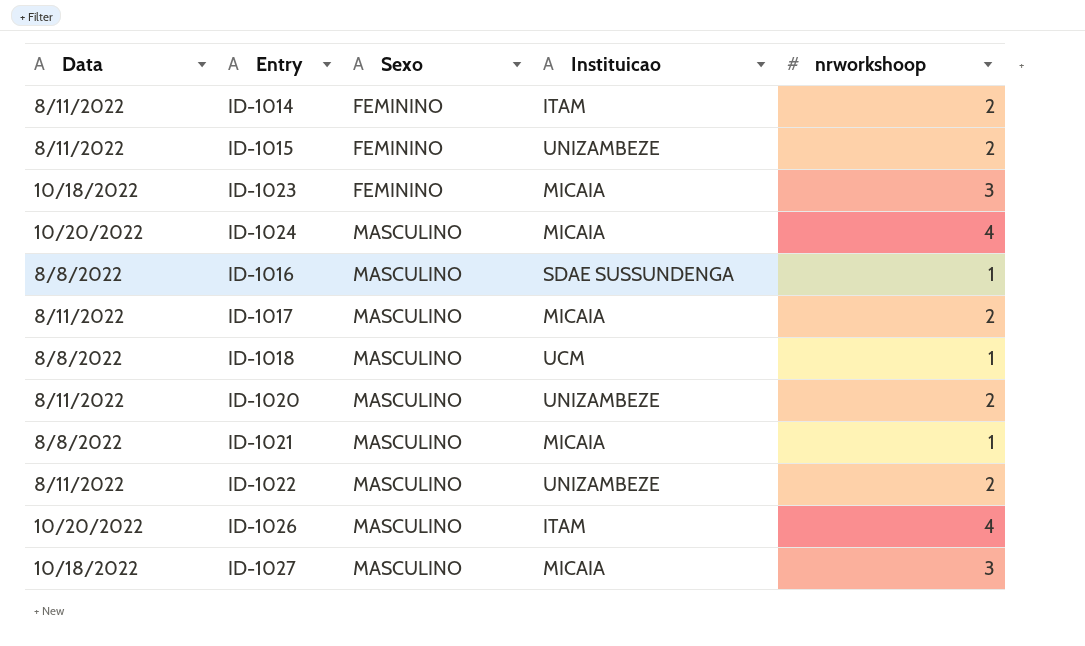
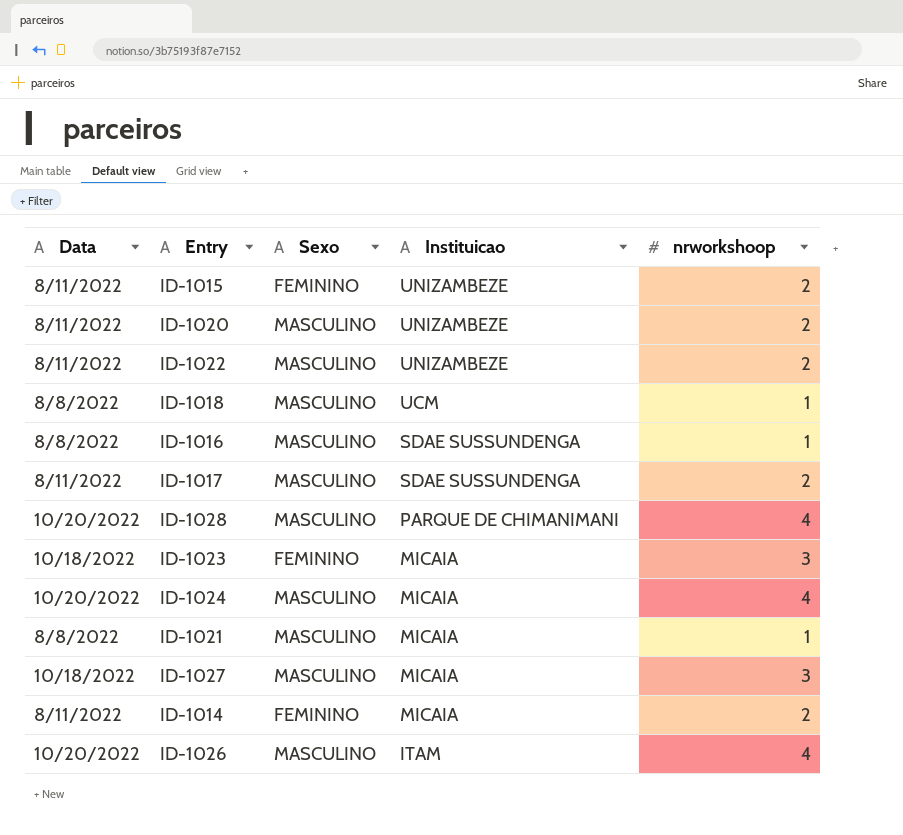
row order: Sexo ascending -> Instituicao descending
ID-1017 | Instituicao: MICAIA -> SDAE SUSSUNDENGA
row ID-1028: none -> 10/20/2022 | MASCULINO | PARQUE DE CHIMANIMANI | 4
ID-1014 | Instituicao: ITAM -> MICAIA

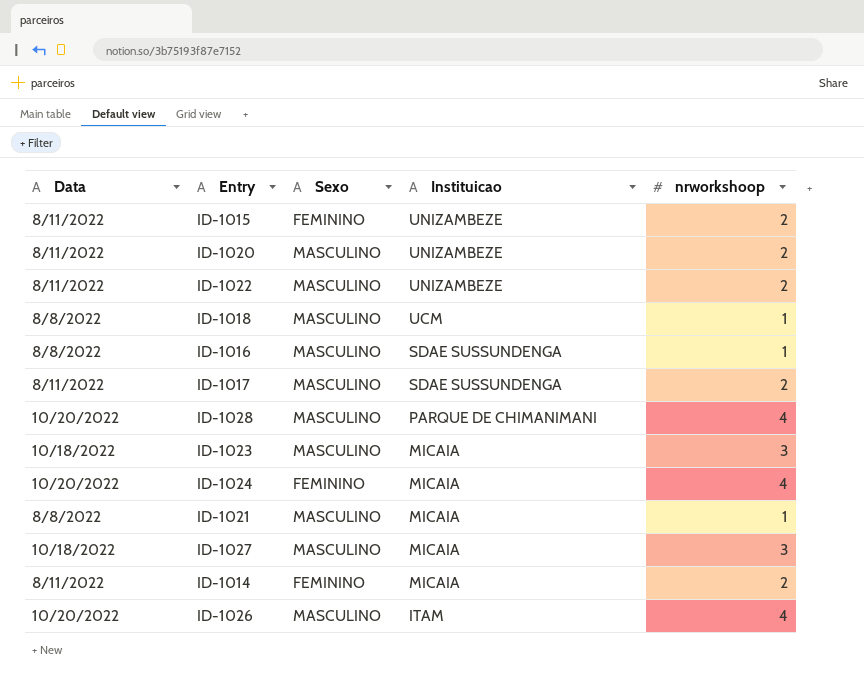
ID-1023 | Sexo: FEMININO -> MASCULINO
ID-1024 | Sexo: MASCULINO -> FEMININO

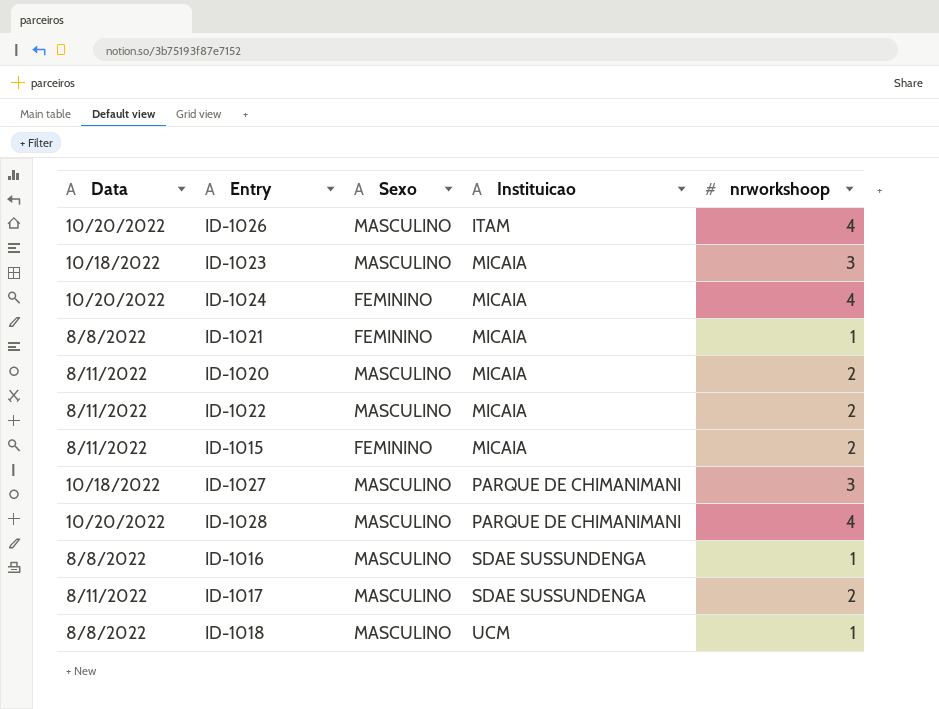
row order: Instituicao descending -> Instituicao ascending
row ID-1014: 8/11/2022 | FEMININO | MICAIA | 2 -> none
ID-1021 | Sexo: MASCULINO -> FEMININO
ID-1020 | Instituicao: UNIZAMBEZE -> MICAIA
ID-1022 | Instituicao: UNIZAMBEZE -> MICAIA
ID-1015 | Instituicao: UNIZAMBEZE -> MICAIA
ID-1027 | Instituicao: MICAIA -> PARQUE DE CHIMANIMANI

